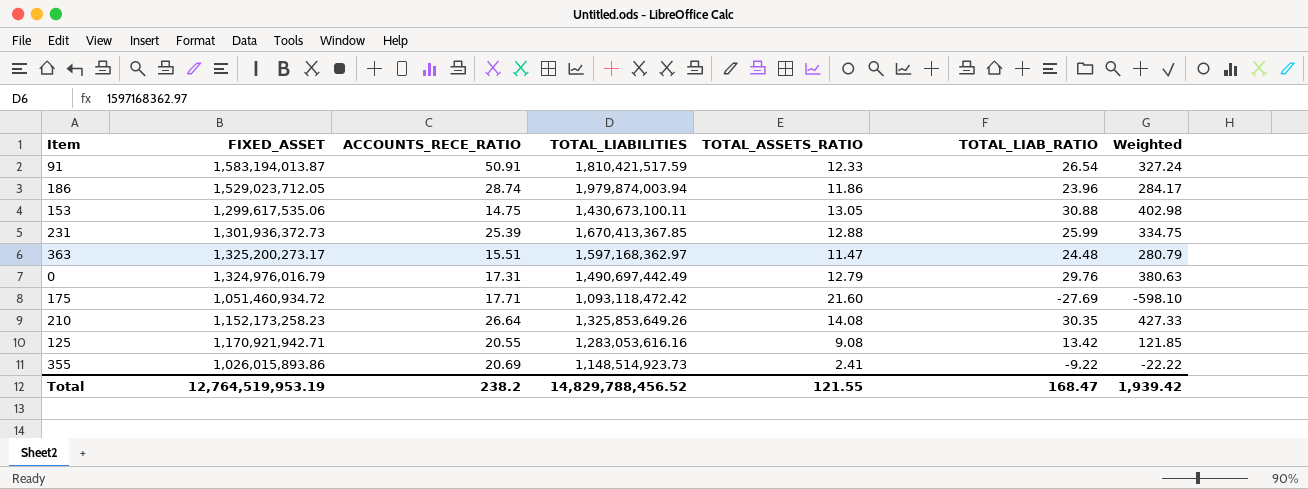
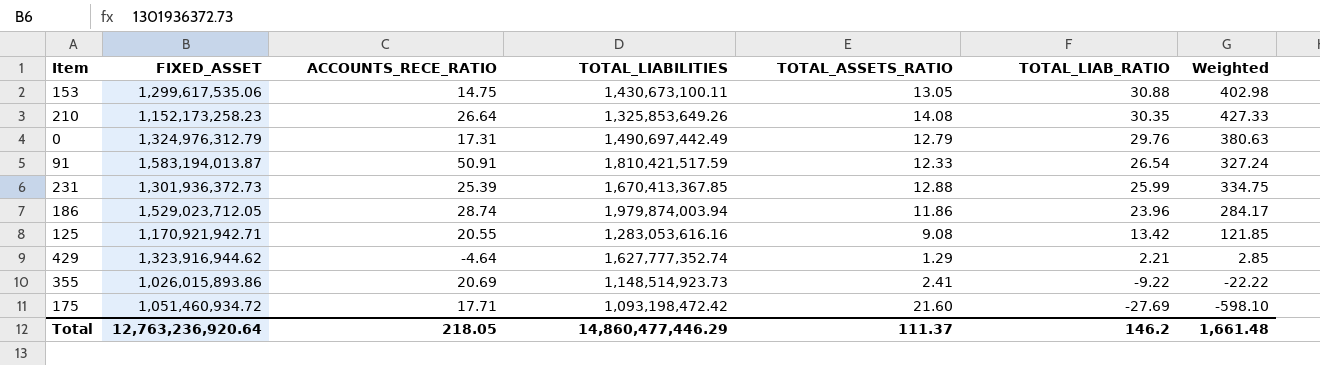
row order: none -> TOTAL_LIAB_RATIO descending
row 363: 1,325,200,273.17 | 15.51 | 1,597,168,362.97 | 11.47 | 24.48 | 280.79 -> none
0 | FIXED_ASSET: 1,324,976,016.79 -> 1,324,976,312.79
row 429: none -> 1,323,916,944.62 | -4.64 | 1,627,777,352.74 | 1.29 | 2.21 | 2.85
175 | TOTAL_LIABILITIES: 1,093,118,472.42 -> 1,093,198,472.42
Total | FIXED_ASSET: 12,764,519,953.19 -> 12,763,236,920.64
Total | ACCOUNTS_RECE_RATIO: 238.2 -> 218.05
Total | TOTAL_LIABILITIES: 14,829,788,456.52 -> 14,860,477,446.29
Total | TOTAL_ASSETS_RATIO: 121.55 -> 111.37
Total | TOTAL_LIAB_RATIO: 168.47 -> 146.2
Total | Weighted: 1,939.42 -> 1,661.48

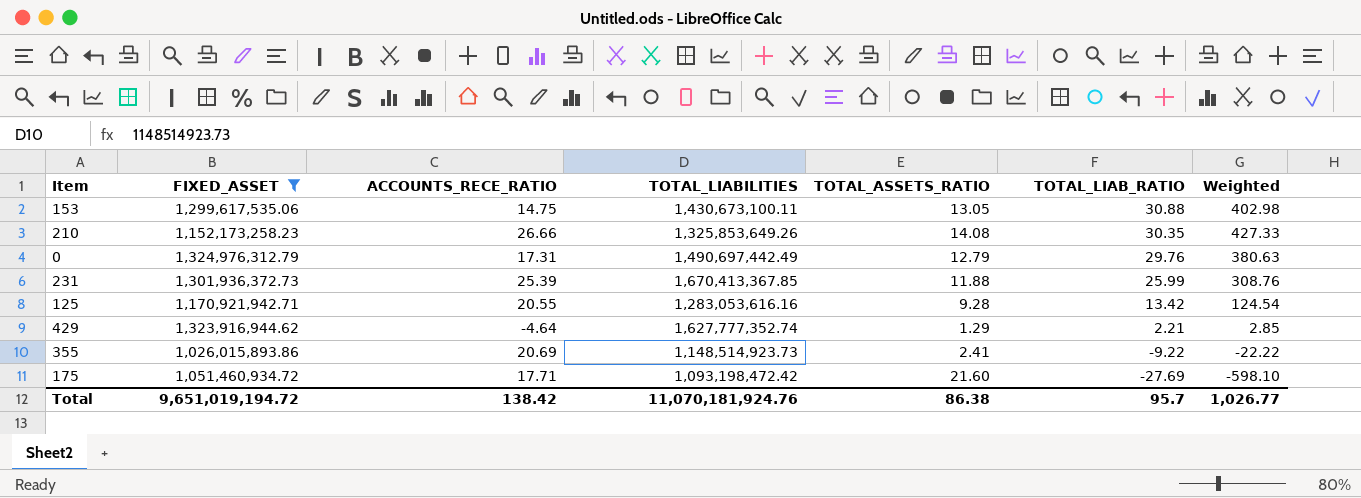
filter: none -> FIXED_ASSET <= 1,324,976,312.79
210 | ACCOUNTS_RECE_RATIO: 26.64 -> 26.66
231 | TOTAL_ASSETS_RATIO: 12.88 -> 11.88
231 | Weighted: 334.75 -> 308.76
125 | TOTAL_ASSETS_RATIO: 9.08 -> 9.28
125 | Weighted: 121.85 -> 124.54
Total | FIXED_ASSET: 12,763,236,920.64 -> 9,651,019,194.72
Total | ACCOUNTS_RECE_RATIO: 218.05 -> 138.42
Total | TOTAL_LIABILITIES: 14,860,477,446.29 -> 11,070,181,924.76
Total | TOTAL_ASSETS_RATIO: 111.37 -> 86.38
Total | TOTAL_LIAB_RATIO: 146.2 -> 95.7
Total | Weighted: 1,661.48 -> 1,026.77

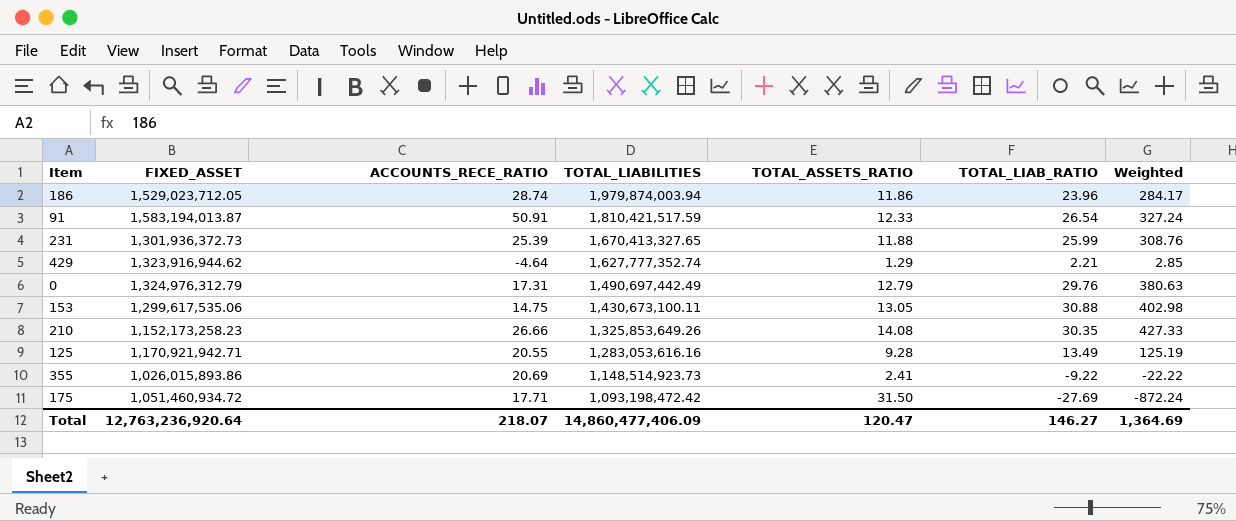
filter: FIXED_ASSET <= 1,324,976,312.79 -> none
row order: TOTAL_LIAB_RATIO descending -> TOTAL_LIABILITIES descending
231 | TOTAL_LIABILITIES: 1,670,413,367.85 -> 1,670,413,327.65
125 | TOTAL_LIAB_RATIO: 13.42 -> 13.49
125 | Weighted: 124.54 -> 125.19
175 | TOTAL_ASSETS_RATIO: 21.60 -> 31.50
175 | Weighted: -598.10 -> -872.24
Total | FIXED_ASSET: 9,651,019,194.72 -> 12,763,236,920.64
Total | ACCOUNTS_RECE_RATIO: 138.42 -> 218.07
Total | TOTAL_LIABILITIES: 11,070,181,924.76 -> 14,860,477,406.09
Total | TOTAL_ASSETS_RATIO: 86.38 -> 120.47
Total | TOTAL_LIAB_RATIO: 95.7 -> 146.27
Total | Weighted: 1,026.77 -> 1,364.69

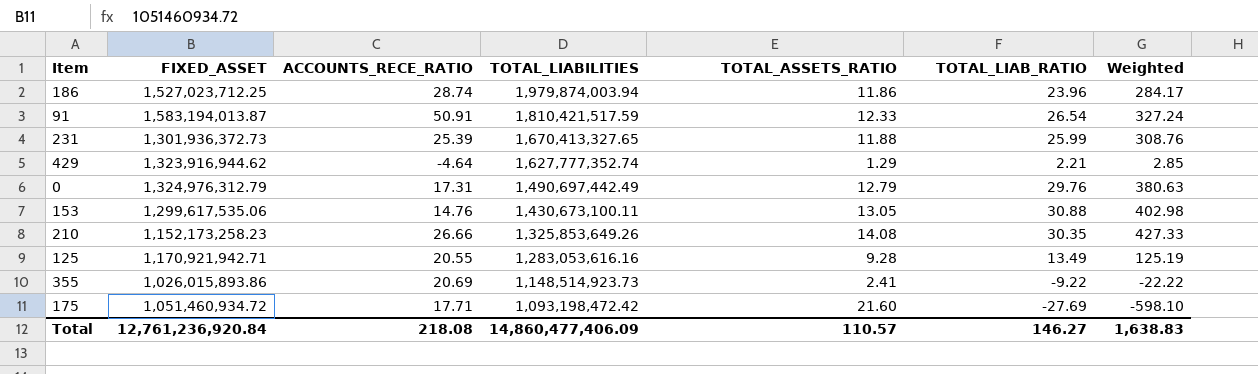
186 | FIXED_ASSET: 1,529,023,712.05 -> 1,527,023,712.25
153 | ACCOUNTS_RECE_RATIO: 14.75 -> 14.76
175 | TOTAL_ASSETS_RATIO: 31.50 -> 21.60
175 | Weighted: -872.24 -> -598.10
Total | FIXED_ASSET: 12,763,236,920.64 -> 12,761,236,920.84
Total | ACCOUNTS_RECE_RATIO: 218.07 -> 218.08
Total | TOTAL_ASSETS_RATIO: 120.47 -> 110.57
Total | Weighted: 1,364.69 -> 1,638.83

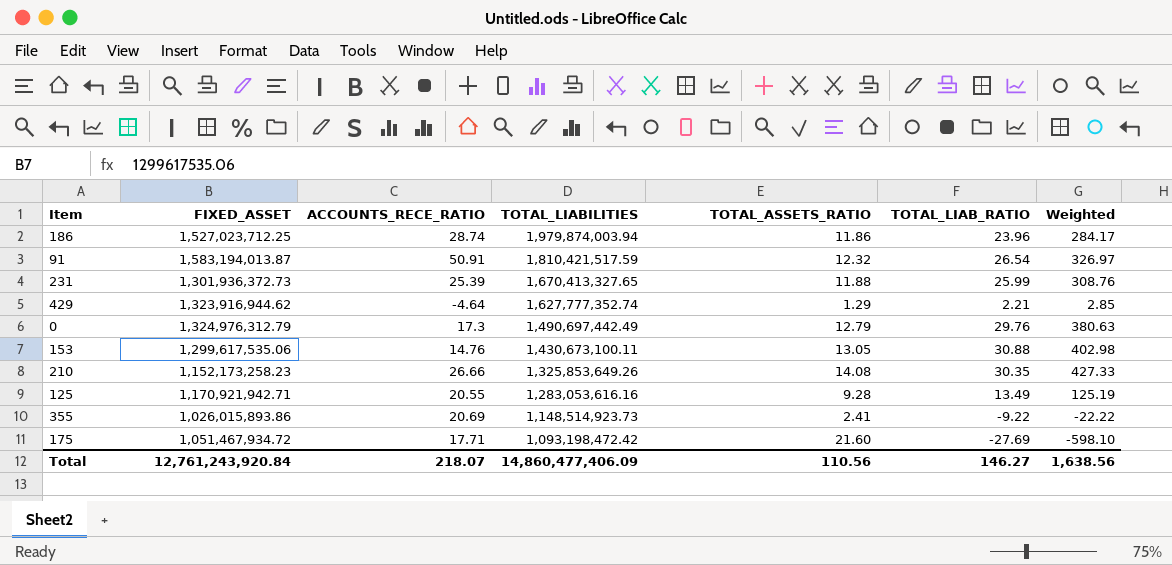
91 | TOTAL_ASSETS_RATIO: 12.33 -> 12.32
91 | Weighted: 327.24 -> 326.97
0 | ACCOUNTS_RECE_RATIO: 17.31 -> 17.3
175 | FIXED_ASSET: 1,051,460,934.72 -> 1,051,467,934.72
Total | FIXED_ASSET: 12,761,236,920.84 -> 12,761,243,920.84
Total | ACCOUNTS_RECE_RATIO: 218.08 -> 218.07
Total | TOTAL_ASSETS_RATIO: 110.57 -> 110.56
Total | Weighted: 1,638.83 -> 1,638.56

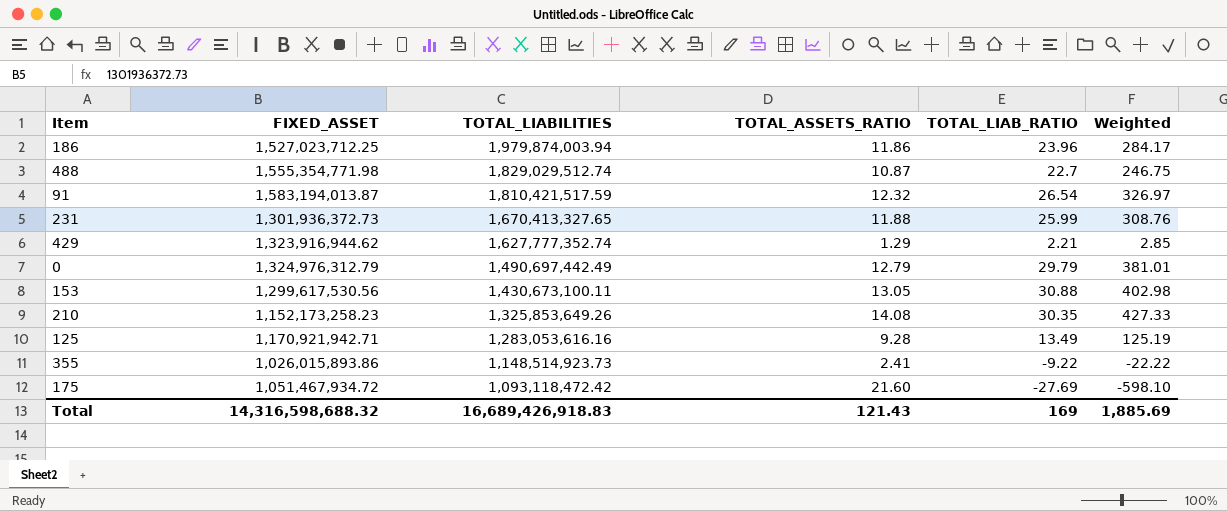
column ACCOUNTS_RECE_RATIO | position: 3 -> none
row 488: none -> 1,555,354,771.98 | 1,829,029,512.74 | 10.87 | 22.7 | 246.75
0 | TOTAL_LIAB_RATIO: 29.76 -> 29.79
0 | Weighted: 380.63 -> 381.01
153 | FIXED_ASSET: 1,299,617,535.06 -> 1,299,617,530.56
175 | TOTAL_LIABILITIES: 1,093,198,472.42 -> 1,093,118,472.42
Total | FIXED_ASSET: 12,761,243,920.84 -> 14,316,598,688.32
Total | TOTAL_LIABILITIES: 14,860,477,406.09 -> 16,689,426,918.83
Total | TOTAL_ASSETS_RATIO: 110.56 -> 121.43
Total | TOTAL_LIAB_RATIO: 146.27 -> 169
Total | Weighted: 1,638.56 -> 1,885.69

